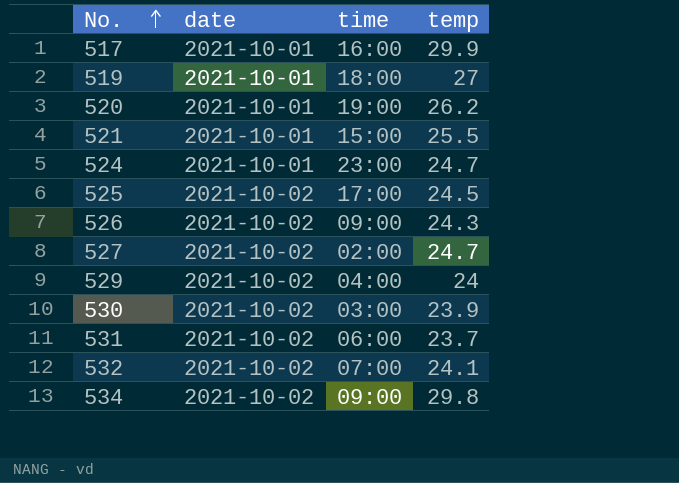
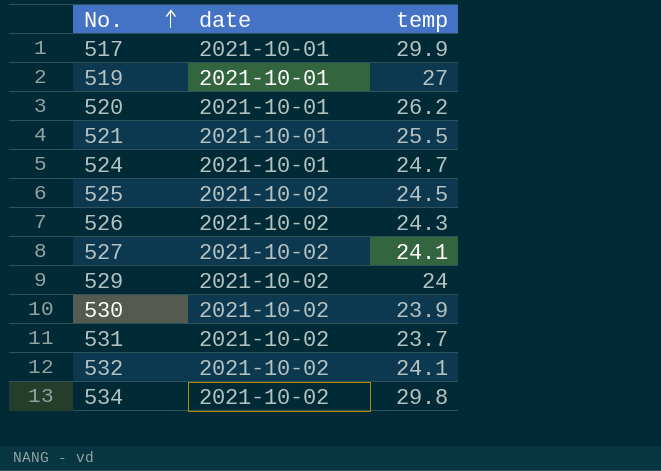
column time | position: 3 -> none
527 | temp: 24.7 -> 24.1

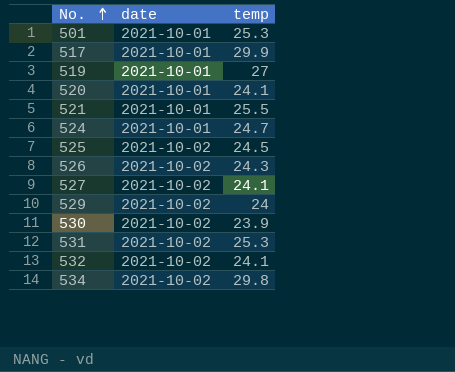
row 501: none -> 2021-10-01 | 25.3
520 | temp: 26.2 -> 24.1
531 | temp: 23.7 -> 25.3

